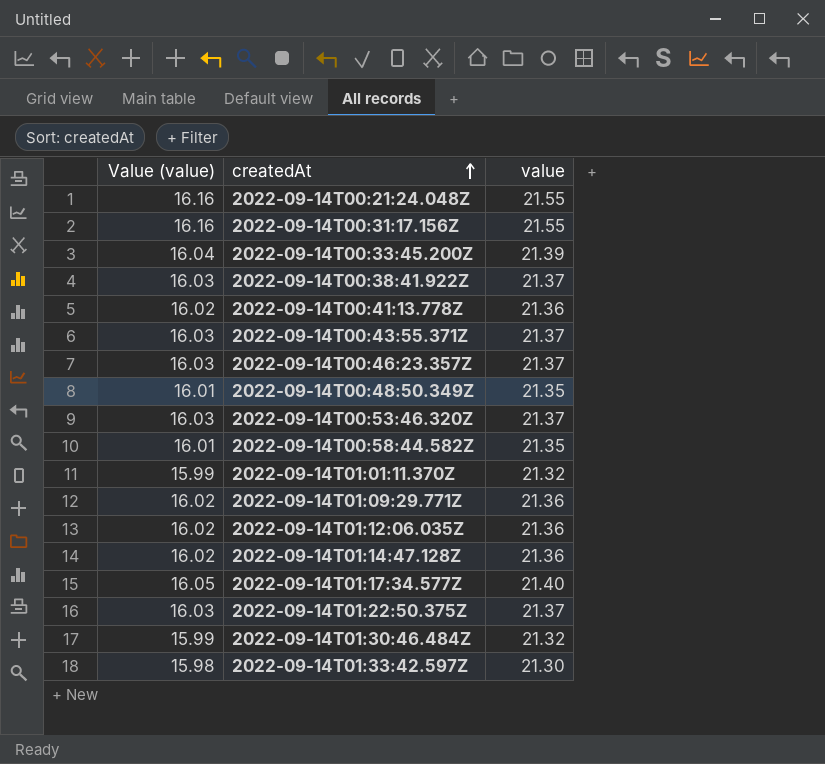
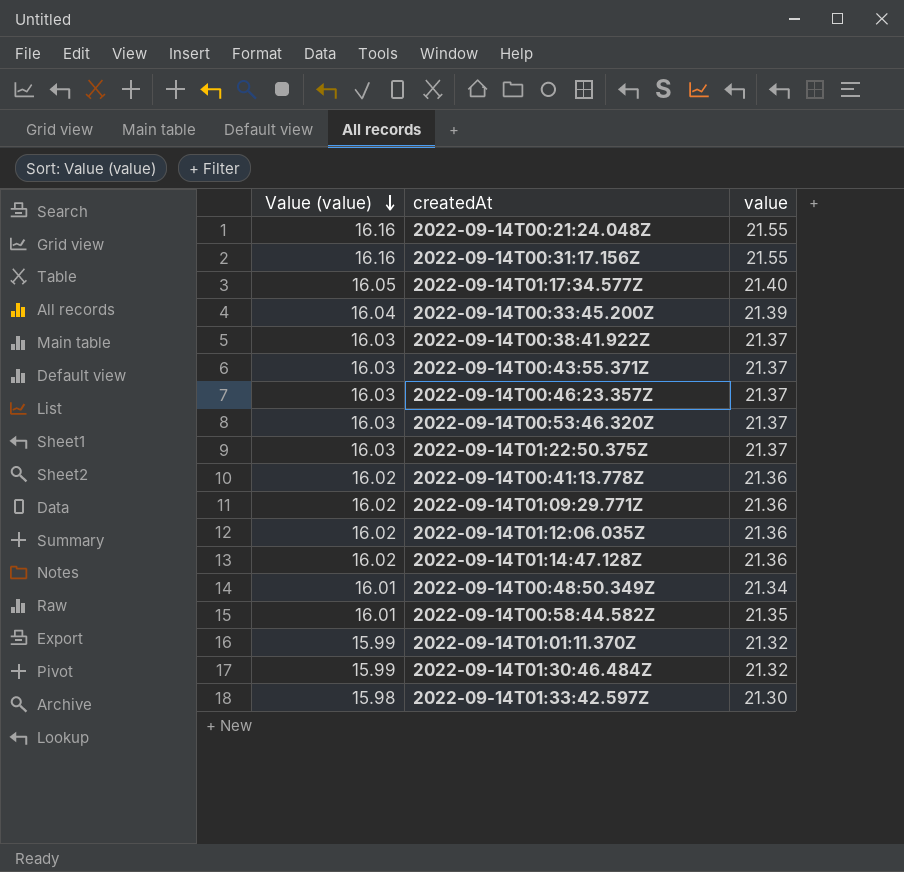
row order: createdAt ascending -> Value (value) descending
2022-09-14T00:48:50.349Z | value: 21.35 -> 21.34

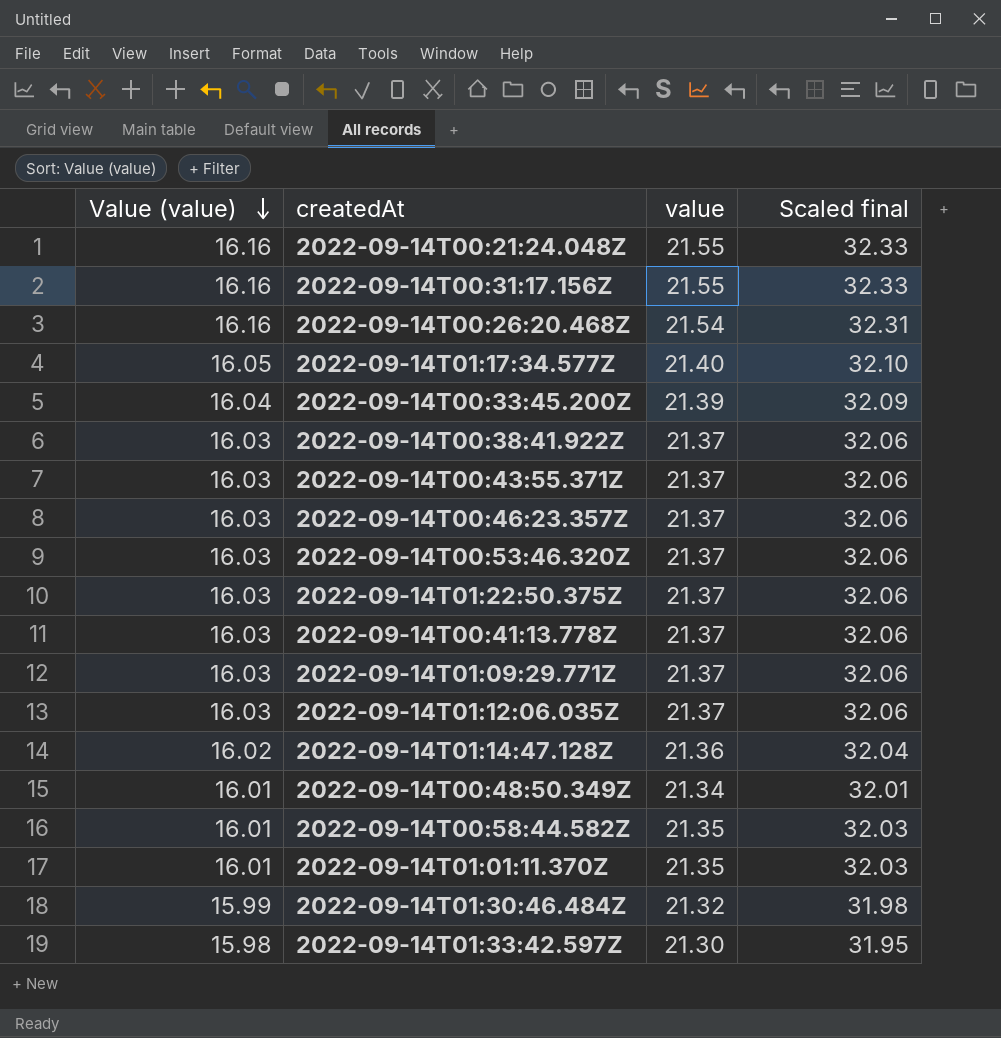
column Scaled final | formula: none -> [value] * 1.5
row 2022-09-14T00:26:20.468Z: none -> 16.16 | 21.54 | 32.31
2022-09-14T00:41:13.778Z | Value (value): 16.02 -> 16.03
2022-09-14T00:41:13.778Z | value: 21.36 -> 21.37
2022-09-14T01:09:29.771Z | Value (value): 16.02 -> 16.03
2022-09-14T01:09:29.771Z | value: 21.36 -> 21.37
2022-09-14T01:12:06.035Z | Value (value): 16.02 -> 16.03
2022-09-14T01:12:06.035Z | value: 21.36 -> 21.37
2022-09-14T01:01:11.370Z | Value (value): 15.99 -> 16.01
2022-09-14T01:01:11.370Z | value: 21.32 -> 21.35

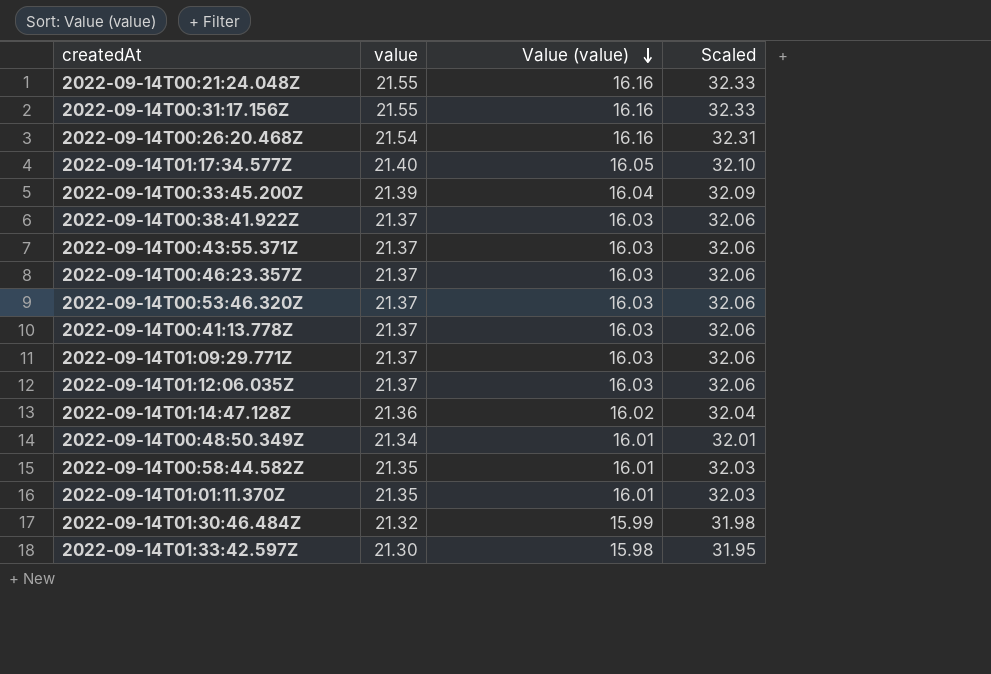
column Value (value) | position: 1 -> 3
column name: Scaled final -> Scaled
row 2022-09-14T01:22:50.375Z: 16.03 | 21.37 | 32.06 -> none

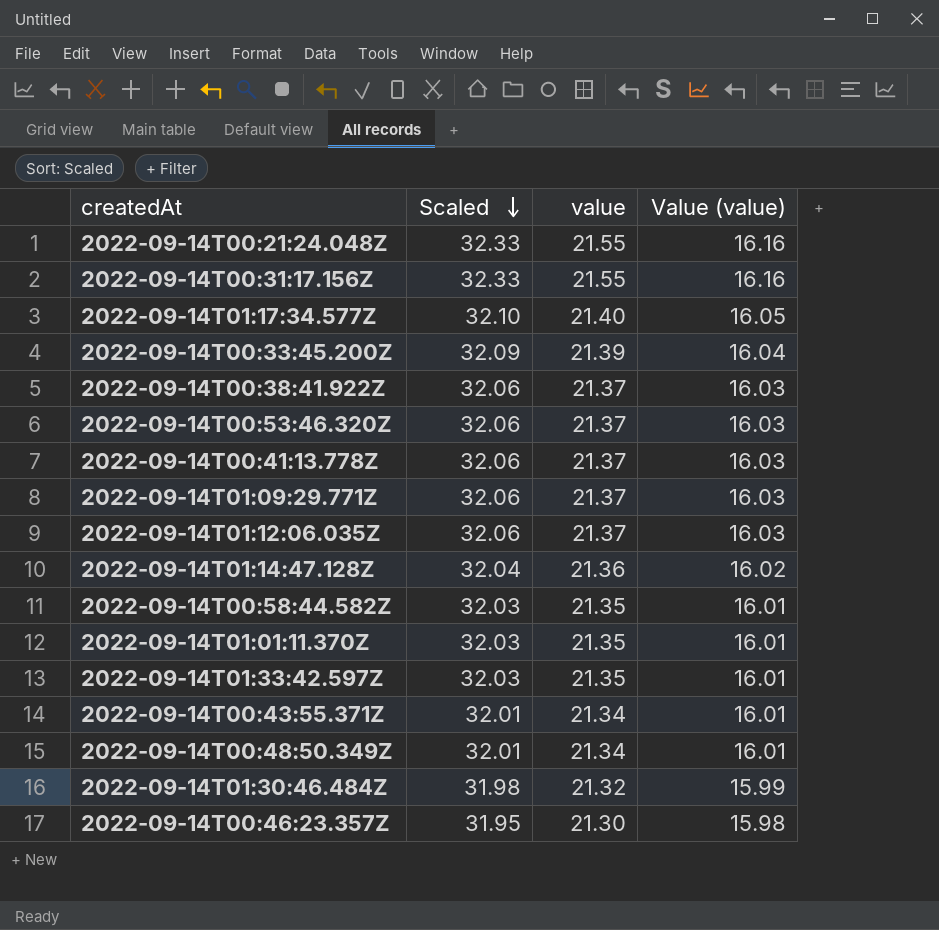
row order: Value (value) descending -> Scaled descending
column Scaled | position: 4 -> 2
row 2022-09-14T00:26:20.468Z: 21.54 | 16.16 | 32.31 -> none
2022-09-14T01:33:42.597Z | Scaled: 31.95 -> 32.03
2022-09-14T01:33:42.597Z | value: 21.30 -> 21.35
2022-09-14T01:33:42.597Z | Value (value): 15.98 -> 16.01
2022-09-14T00:43:55.371Z | Scaled: 32.06 -> 32.01
2022-09-14T00:43:55.371Z | value: 21.37 -> 21.34
2022-09-14T00:43:55.371Z | Value (value): 16.03 -> 16.01
2022-09-14T00:46:23.357Z | Scaled: 32.06 -> 31.95
2022-09-14T00:46:23.357Z | value: 21.37 -> 21.30
2022-09-14T00:46:23.357Z | Value (value): 16.03 -> 15.98

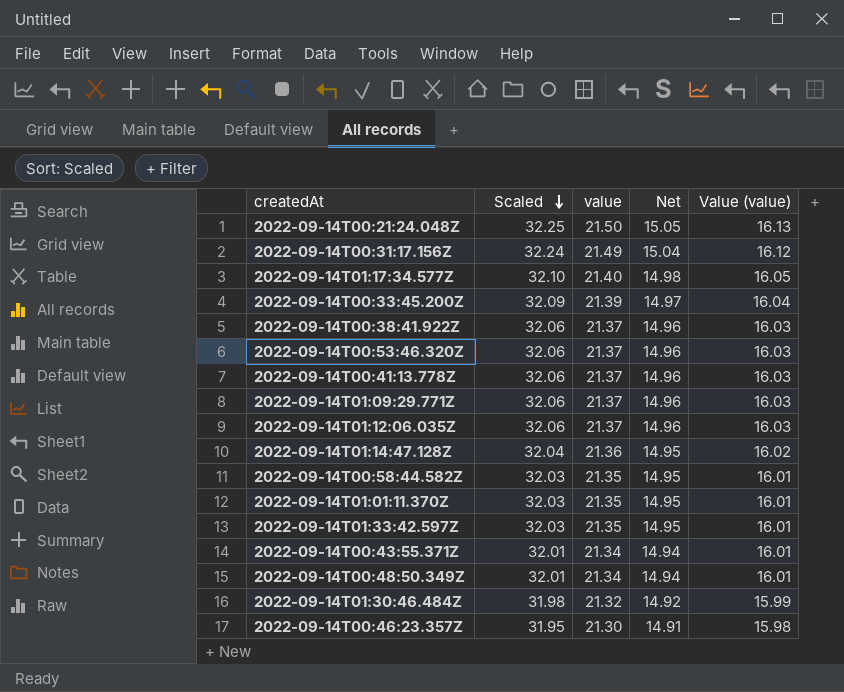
column Net | formula: none -> [value] * 0.7
2022-09-14T00:21:24.048Z | Scaled: 32.33 -> 32.25
2022-09-14T00:21:24.048Z | value: 21.55 -> 21.50
2022-09-14T00:21:24.048Z | Value (value): 16.16 -> 16.13
2022-09-14T00:31:17.156Z | Scaled: 32.33 -> 32.24
2022-09-14T00:31:17.156Z | value: 21.55 -> 21.49
2022-09-14T00:31:17.156Z | Value (value): 16.16 -> 16.12

